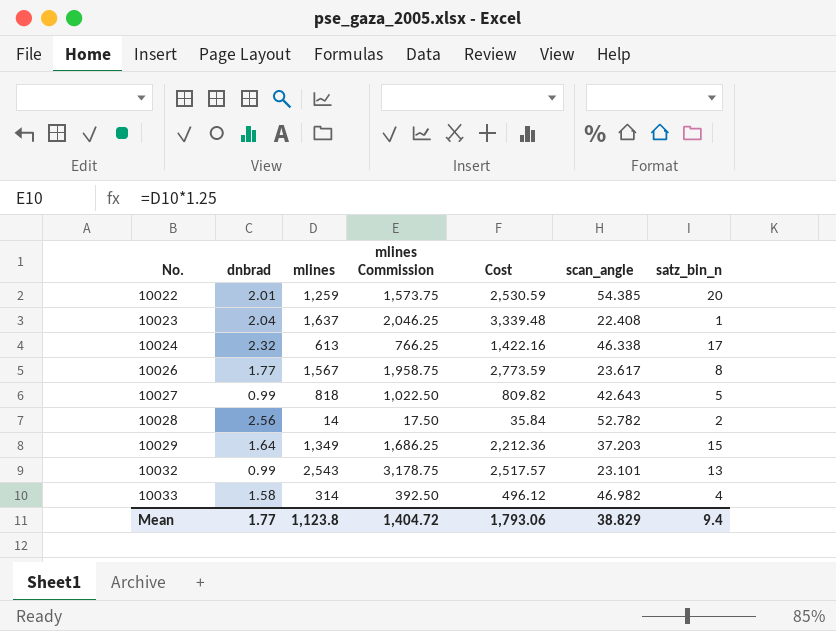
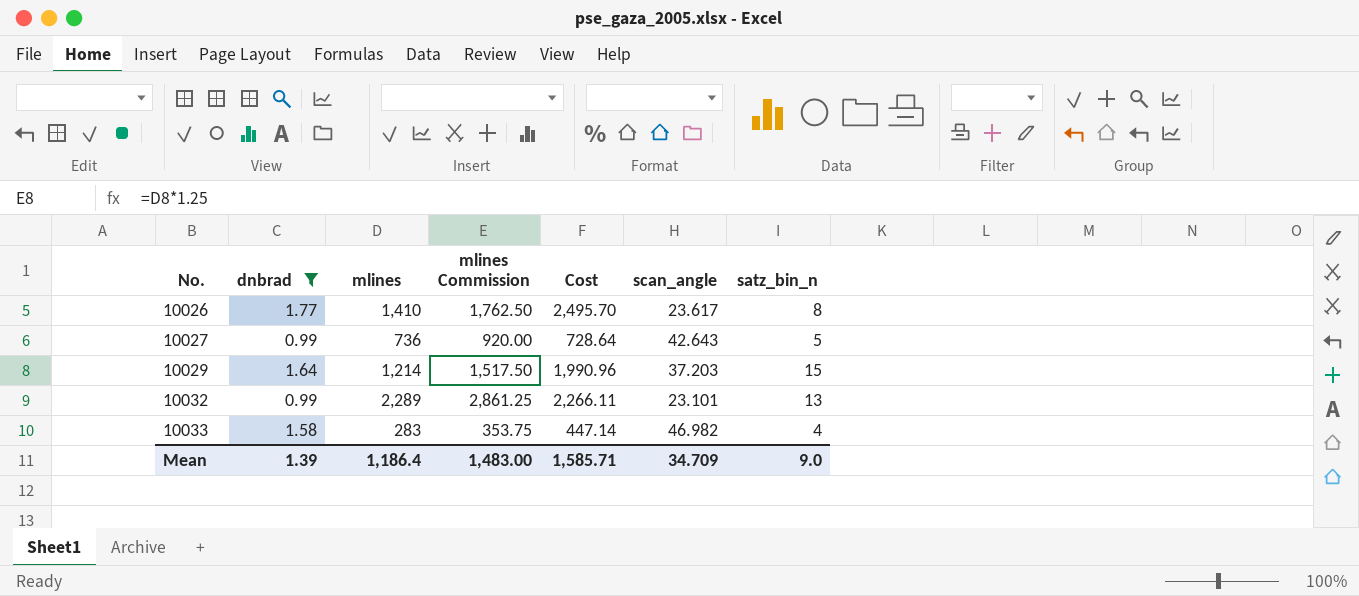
filter: none -> dnbrad <= 1.77
10026 | mlines: 1,567 -> 1,410
10026 | mlines Commission: 1,958.75 -> 1,762.50
10026 | Cost: 2,773.59 -> 2,495.70
10027 | mlines: 818 -> 736
10027 | mlines Commission: 1,022.50 -> 920.00
10027 | Cost: 809.82 -> 728.64
10029 | mlines: 1,349 -> 1,214
10029 | mlines Commission: 1,686.25 -> 1,517.50
10029 | Cost: 2,212.36 -> 1,990.96
10032 | mlines: 2,543 -> 2,289
10032 | mlines Commission: 3,178.75 -> 2,861.25
10032 | Cost: 2,517.57 -> 2,266.11
10033 | mlines: 314 -> 283
10033 | mlines Commission: 392.50 -> 353.75
10033 | Cost: 496.12 -> 447.14
Mean | dnbrad: 1.77 -> 1.39
Mean | mlines: 1,123.8 -> 1,186.4
Mean | mlines Commission: 1,404.72 -> 1,483.00
Mean | Cost: 1,793.06 -> 1,585.71
Mean | scan_angle: 38.829 -> 34.709
Mean | satz_bin_n: 9.4 -> 9.0

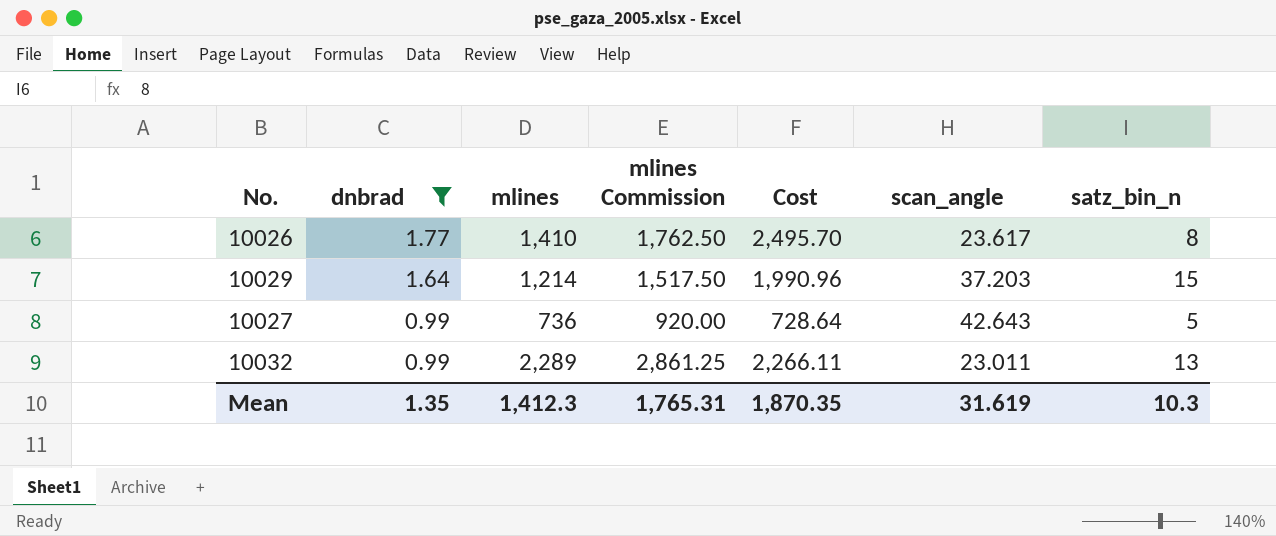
row order: No. ascending -> dnbrad descending
row 10033: 1.58 | 283 | 353.75 | 447.14 | 46.982 | 4 -> none
10032 | scan_angle: 23.101 -> 23.011
Mean | dnbrad: 1.39 -> 1.35
Mean | mlines: 1,186.4 -> 1,412.3
Mean | mlines Commission: 1,483.00 -> 1,765.31
Mean | Cost: 1,585.71 -> 1,870.35
Mean | scan_angle: 34.709 -> 31.619
Mean | satz_bin_n: 9.0 -> 10.3

